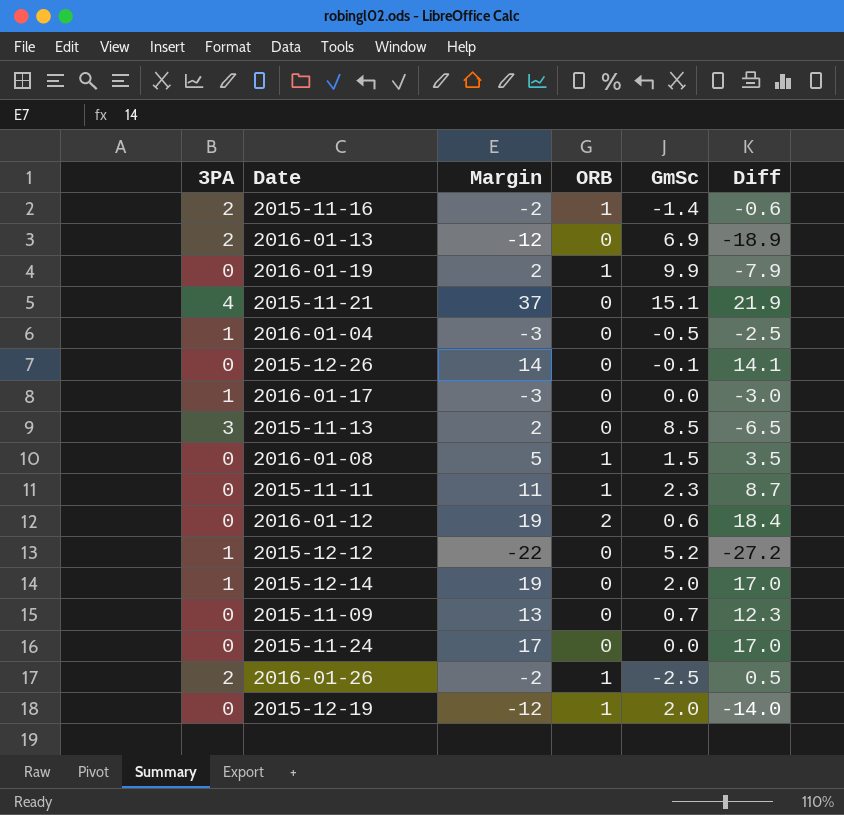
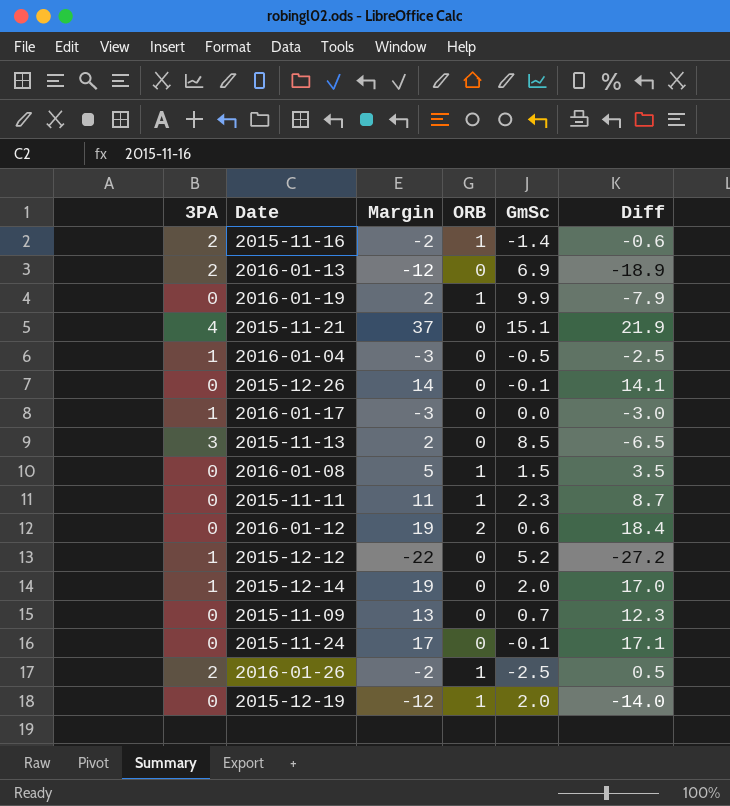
2015-11-24 | GmSc: 0.0 -> -0.1
2015-11-24 | Diff: 17.0 -> 17.1

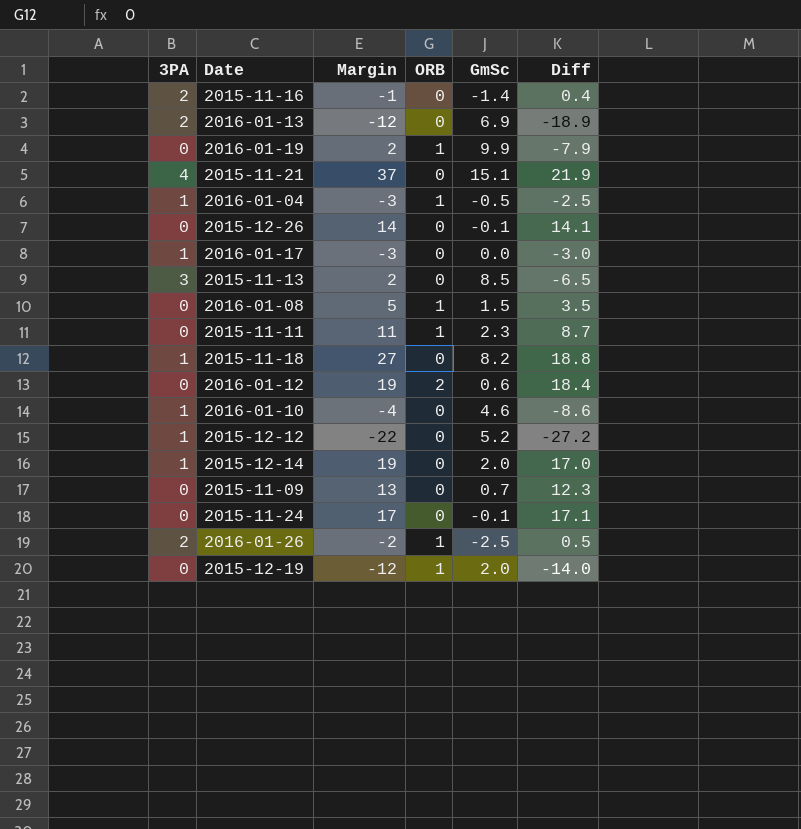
2015-11-16 | Margin: -2 -> -1
2015-11-16 | ORB: 1 -> 0
2015-11-16 | Diff: -0.6 -> 0.4
2016-01-04 | ORB: 0 -> 1
row 2015-11-18: none -> 1 | 27 | 0 | 8.2 | 18.8
row 2016-01-10: none -> 1 | -4 | 0 | 4.6 | -8.6

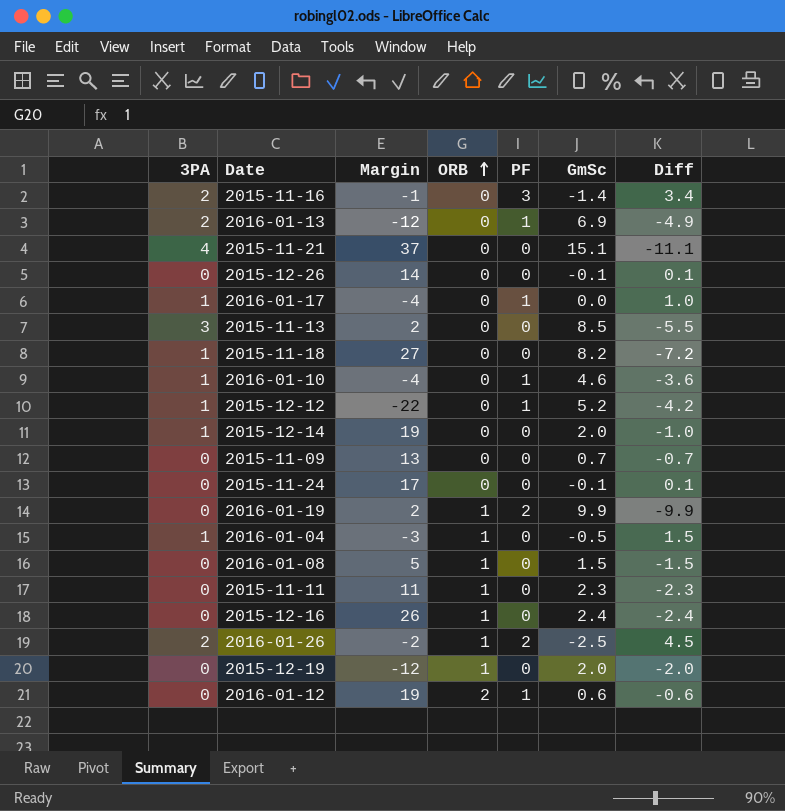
row order: none -> ORB ascending
column PF | position: none -> 5
column Diff | formula: [Margin] - [GmSc] -> [3PA] - [GmSc]
2016-01-17 | Margin: -3 -> -4
row 2015-12-16: none -> 0 | 26 | 1 | 0 | 2.4 | -2.4

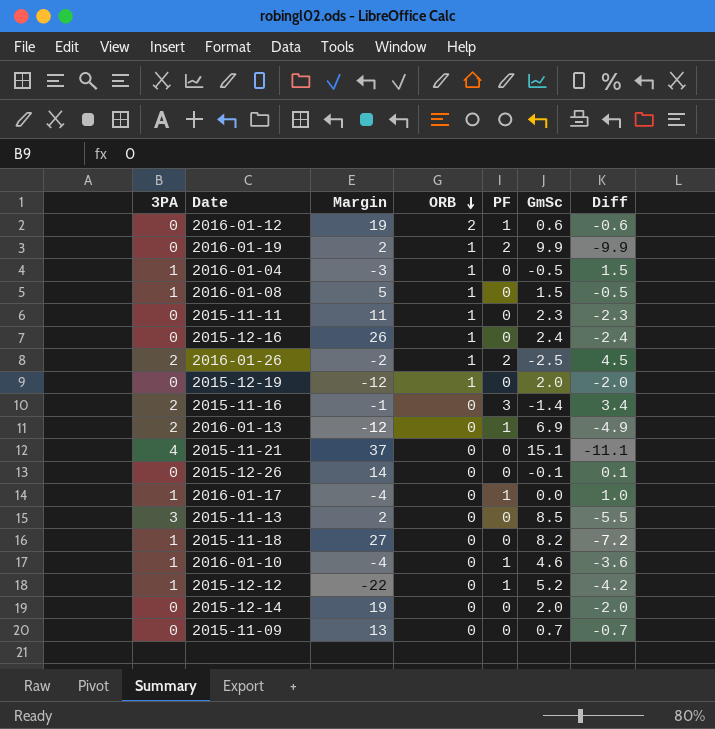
row order: ORB ascending -> ORB descending
row 2015-11-24: 0 | 17 | 0 | 0 | -0.1 | 0.1 -> none
2016-01-08 | 3PA: 0 -> 1
2016-01-08 | Diff: -1.5 -> -0.5
2015-12-14 | 3PA: 1 -> 0
2015-12-14 | Diff: -1.0 -> -2.0

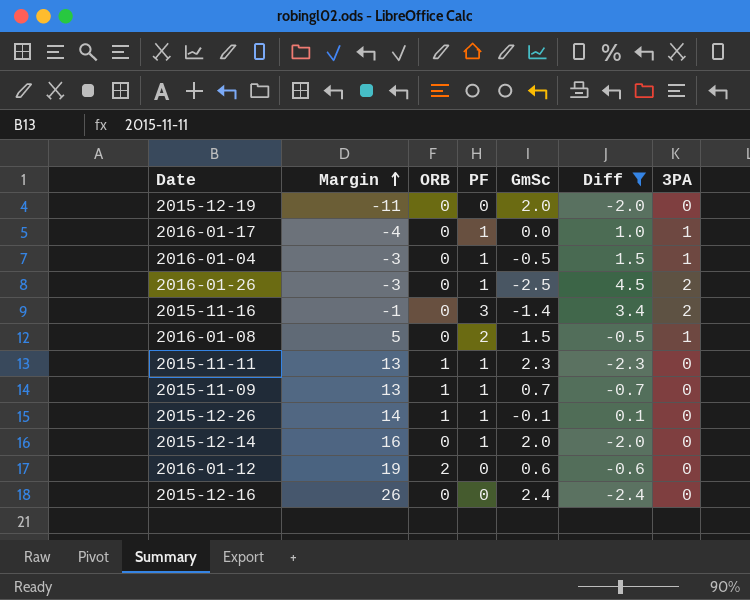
filter: none -> Diff >= -2.4
row order: ORB descending -> Margin ascending
column 3PA | position: 1 -> 7
2015-12-19 | Margin: -12 -> -11
2015-12-19 | ORB: 1 -> 0
2016-01-04 | ORB: 1 -> 0
2016-01-04 | PF: 0 -> 1
2016-01-26 | Margin: -2 -> -3
2016-01-26 | ORB: 1 -> 0
2016-01-26 | PF: 2 -> 1
2016-01-08 | ORB: 1 -> 0
2016-01-08 | PF: 0 -> 2
2015-11-11 | Margin: 11 -> 13
2015-11-11 | PF: 0 -> 1
2015-11-09 | ORB: 0 -> 1
2015-11-09 | PF: 0 -> 1
2015-12-26 | ORB: 0 -> 1
2015-12-26 | PF: 0 -> 1
2015-12-14 | Margin: 19 -> 16
2015-12-14 | PF: 0 -> 1
2016-01-12 | PF: 1 -> 0
2015-12-16 | ORB: 1 -> 0

